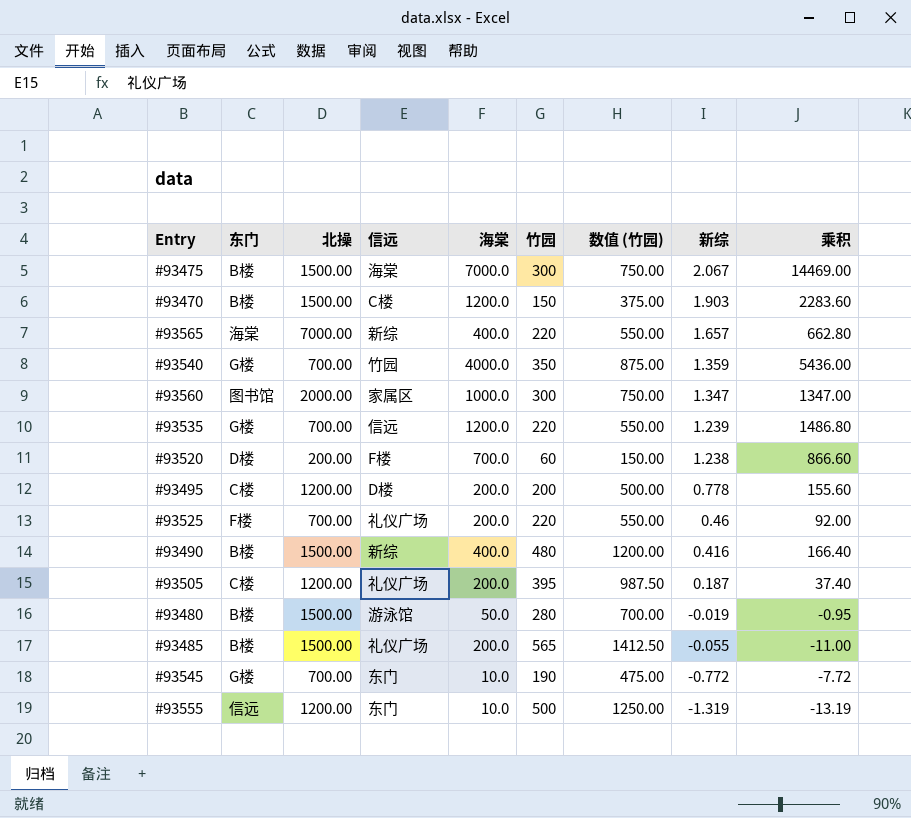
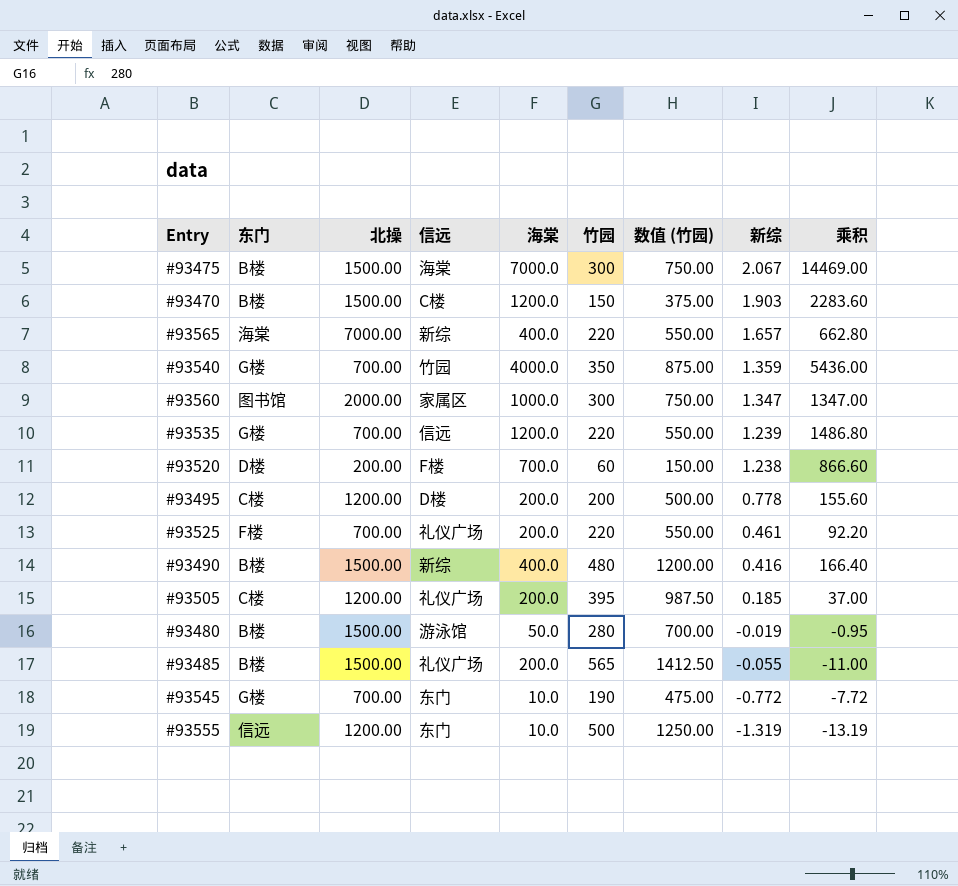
#93525 | 新综: 0.46 -> 0.461
#93525 | 乘积: 92.00 -> 92.20
#93505 | 新综: 0.187 -> 0.185
#93505 | 乘积: 37.40 -> 37.00

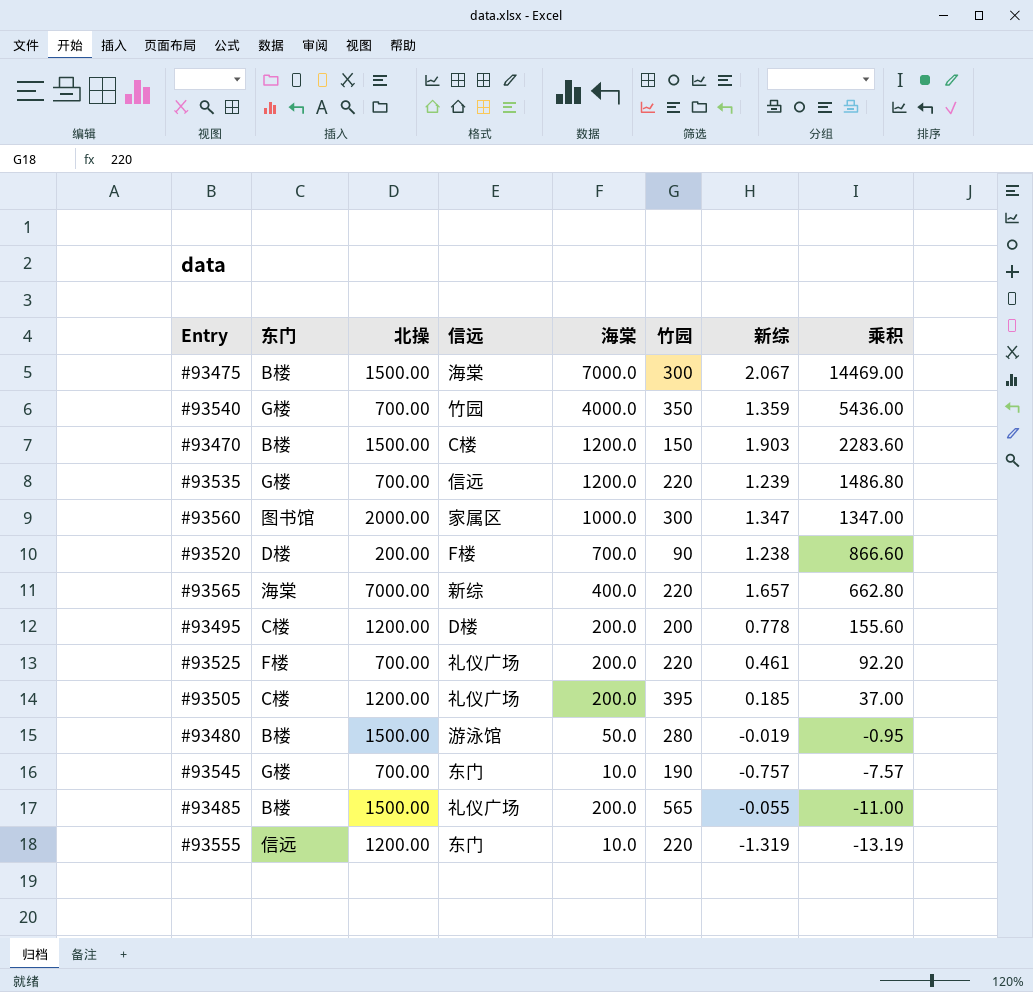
row order: 新综 descending -> 乘积 descending
column 数值 (竹园) | formula: [竹园] * 2.5 -> none
row #93490: B楼 | 1500.00 | 新综 | 400.0 | 480 | 1200.00 | 0.416 | 166.40 -> none
#93520 | 竹园: 60 -> 90
#93545 | 新综: -0.772 -> -0.757
#93545 | 乘积: -7.72 -> -7.57
#93555 | 竹园: 500 -> 220

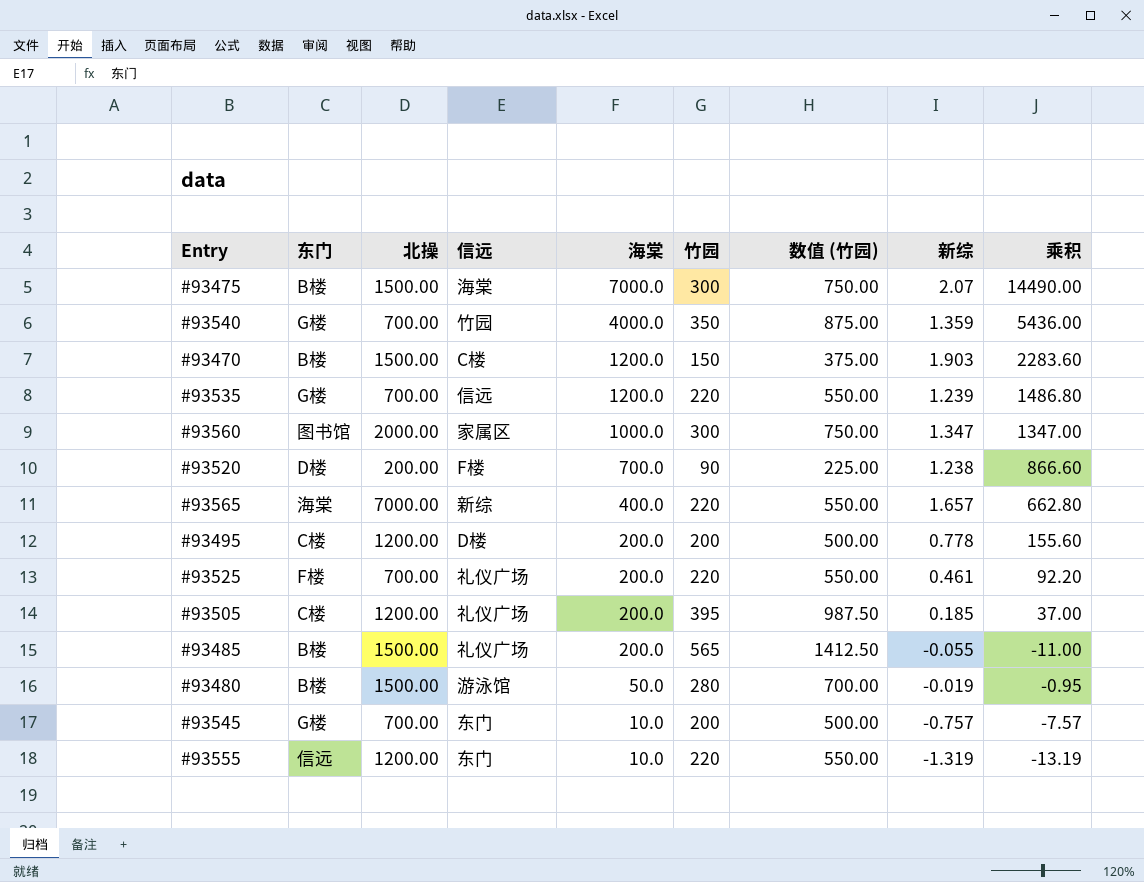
row order: 乘积 descending -> 海棠 descending
column 数值 (竹园) | formula: none -> [竹园] * 2.5
#93475 | 新综: 2.067 -> 2.07
#93475 | 乘积: 14469.00 -> 14490.00
#93545 | 竹园: 190 -> 200

